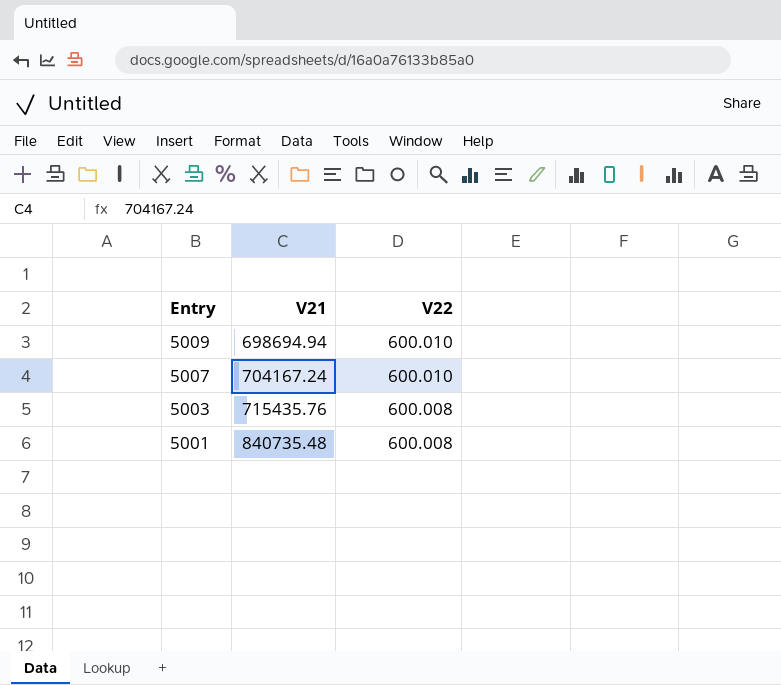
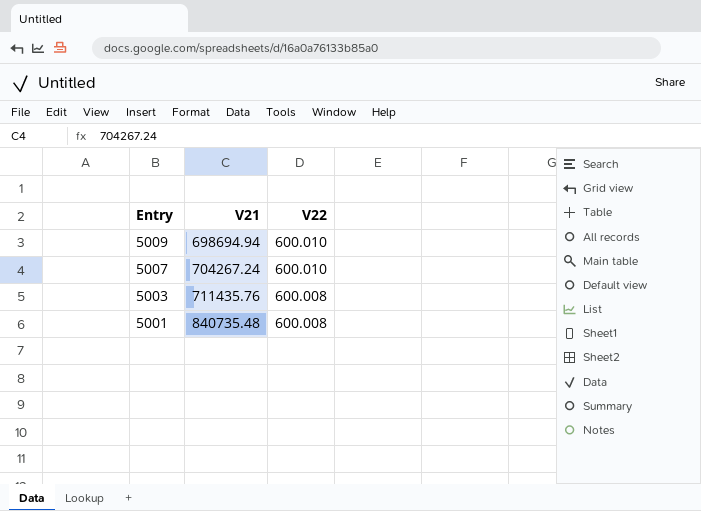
5007 | V21: 704167.24 -> 704267.24
5003 | V21: 715435.76 -> 711435.76

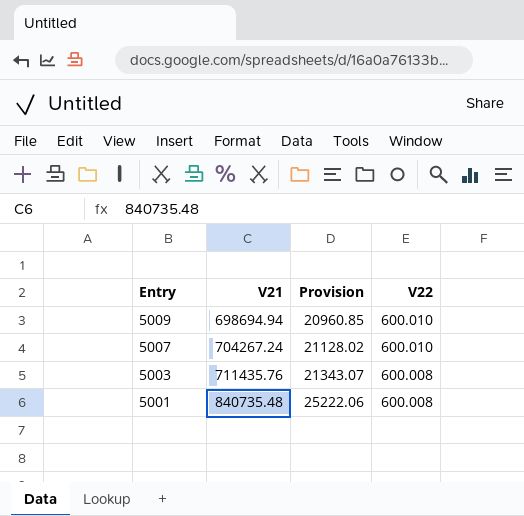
column Provision | formula: none -> [V21] * 0.03

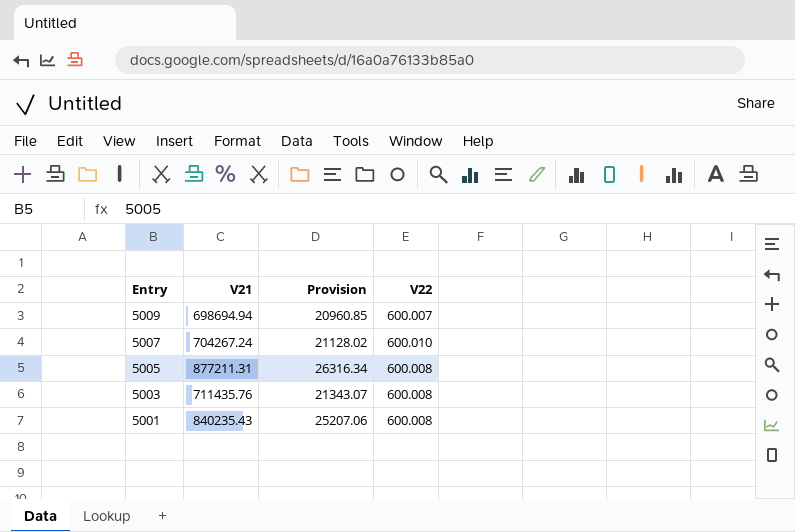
5009 | V22: 600.010 -> 600.007
row 5005: none -> 877211.31 | 26316.34 | 600.008
5001 | V21: 840735.48 -> 840235.43
5001 | Provision: 25222.06 -> 25207.06

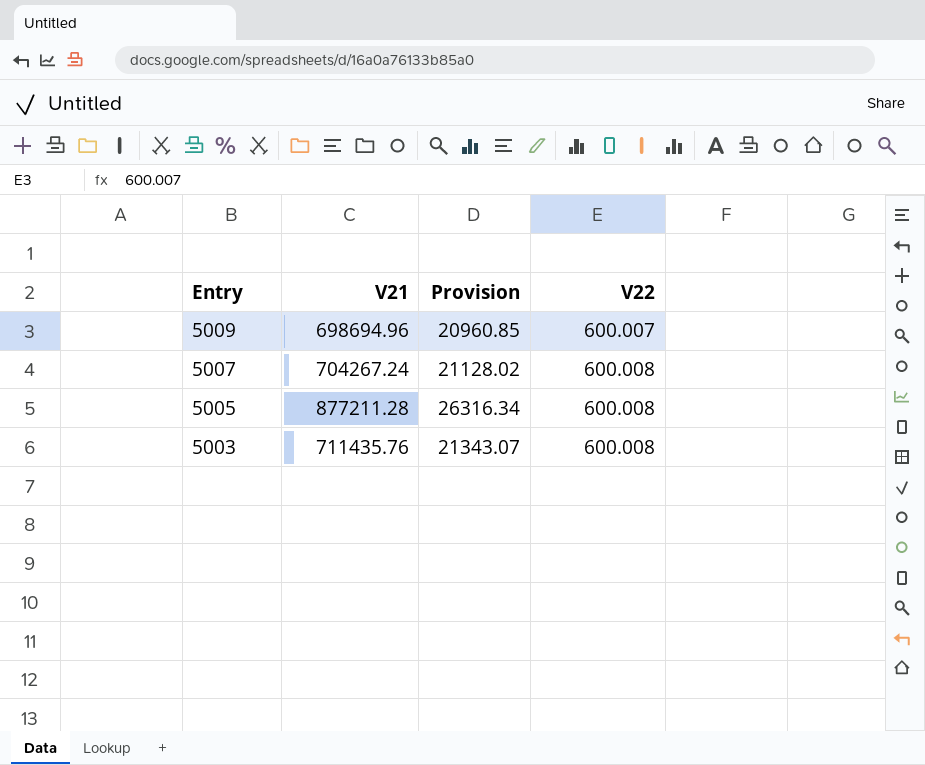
row 5001: 840235.43 | 25207.06 | 600.008 -> none
5009 | V21: 698694.94 -> 698694.96
5007 | V22: 600.010 -> 600.008
5005 | V21: 877211.31 -> 877211.28

